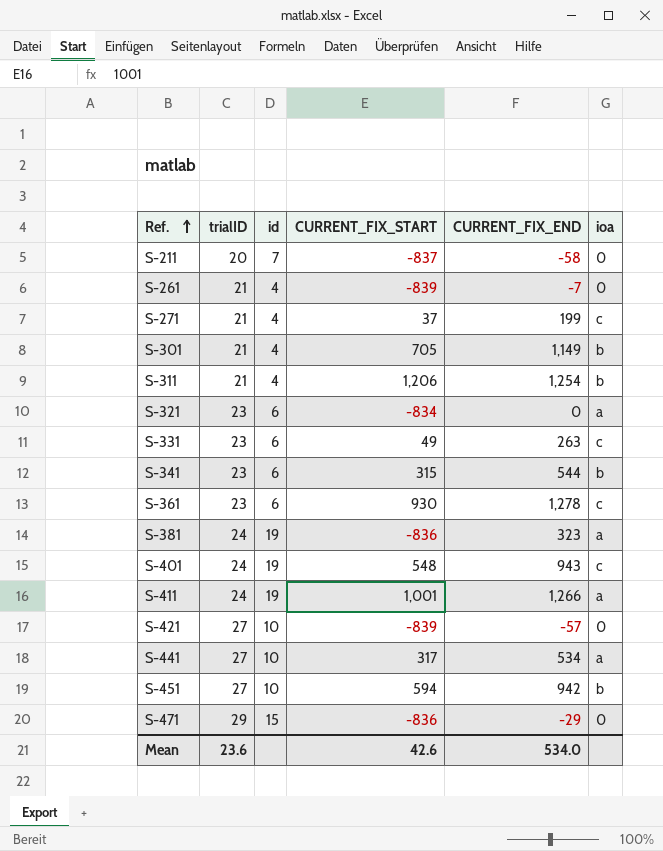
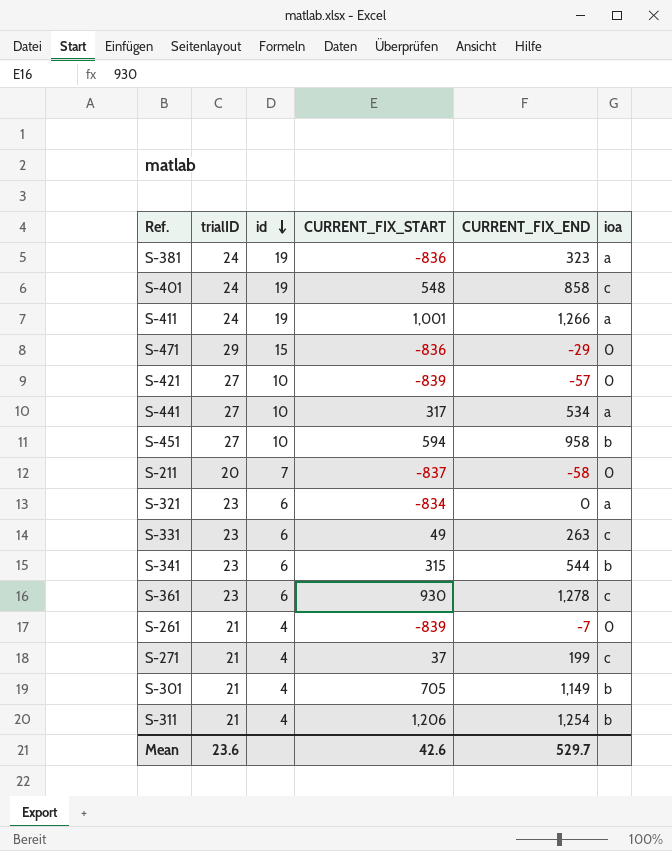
row order: Ref. ascending -> id descending
S-401 | CURRENT_FIX_END: 943 -> 858
S-451 | CURRENT_FIX_END: 942 -> 958
Mean | CURRENT_FIX_END: 534.0 -> 529.7

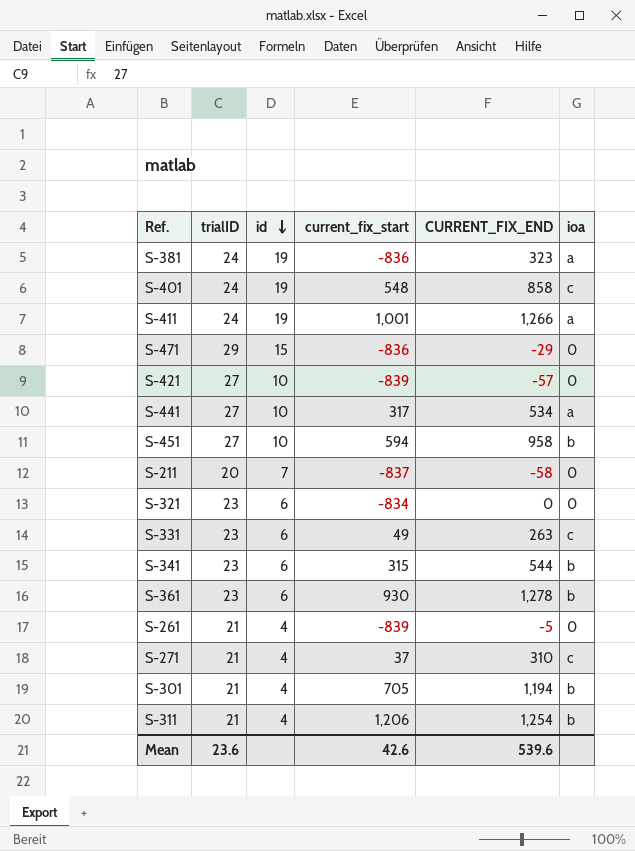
column name: CURRENT_FIX_START -> current_fix_start
S-321 | ioa: a -> 0
S-361 | ioa: c -> b
S-261 | CURRENT_FIX_END: -7 -> -5
S-271 | CURRENT_FIX_END: 199 -> 310
S-301 | CURRENT_FIX_END: 1,149 -> 1,194
Mean | CURRENT_FIX_END: 529.7 -> 539.6

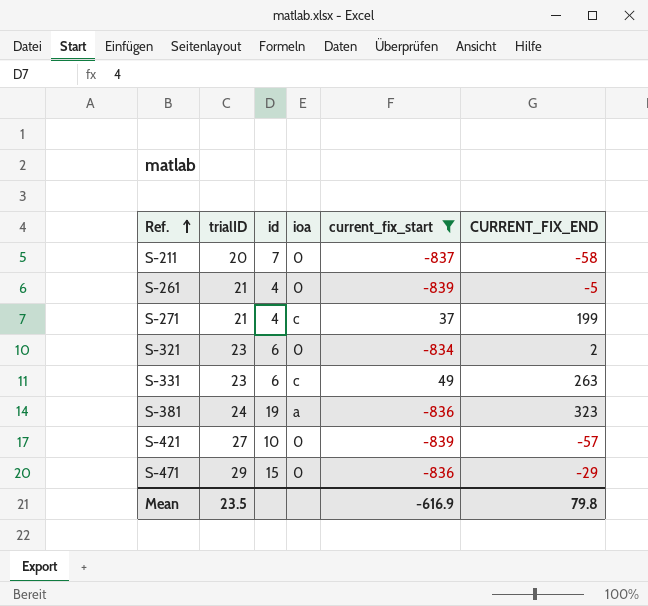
filter: none -> current_fix_start <= 49
row order: id descending -> Ref. ascending
column ioa | position: 6 -> 4
S-271 | CURRENT_FIX_END: 310 -> 199
S-321 | CURRENT_FIX_END: 0 -> 2
Mean | trialID: 23.6 -> 23.5
Mean | current_fix_start: 42.6 -> -616.9
Mean | CURRENT_FIX_END: 539.6 -> 79.8

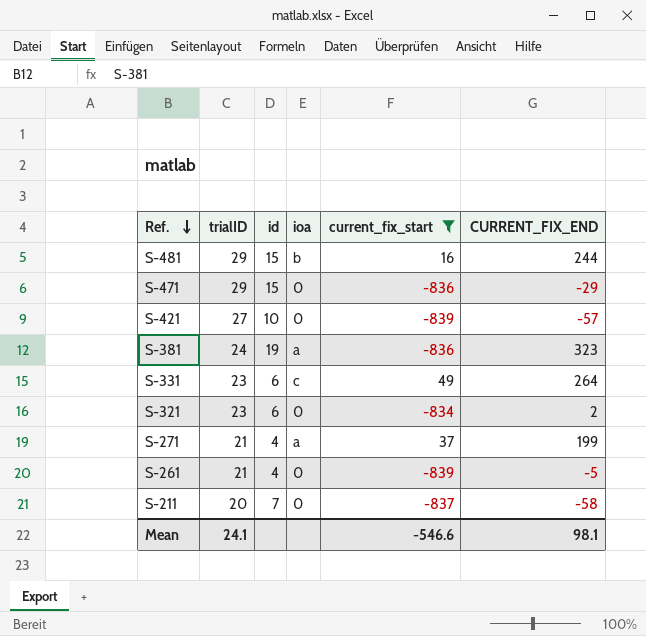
row order: Ref. ascending -> Ref. descending
row S-481: none -> 29 | 15 | b | 16 | 244
S-331 | CURRENT_FIX_END: 263 -> 264
S-271 | ioa: c -> a
Mean | trialID: 23.5 -> 24.1
Mean | current_fix_start: -616.9 -> -546.6
Mean | CURRENT_FIX_END: 79.8 -> 98.1

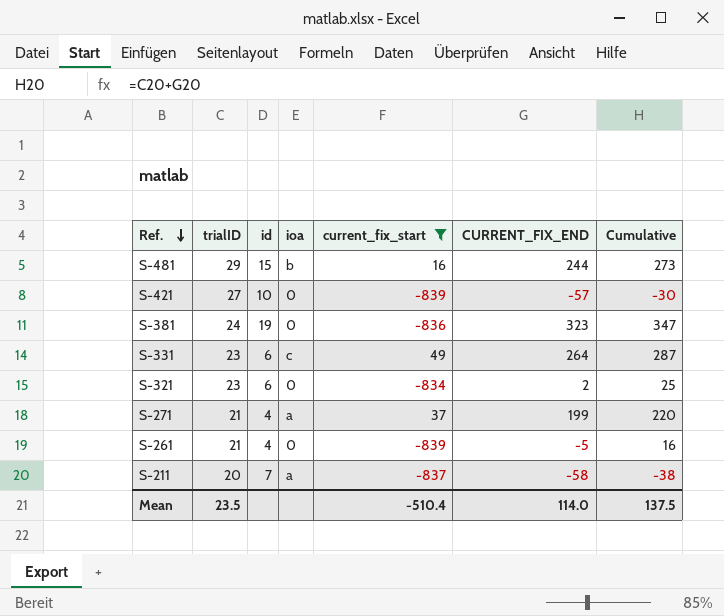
column Cumulative | formula: none -> [trialID] + [CURRENT_FIX_END]
row S-471: 29 | 15 | 0 | -836 | -29 -> none
S-381 | ioa: a -> 0
S-211 | ioa: 0 -> a
Mean | trialID: 24.1 -> 23.5
Mean | current_fix_start: -546.6 -> -510.4
Mean | CURRENT_FIX_END: 98.1 -> 114.0

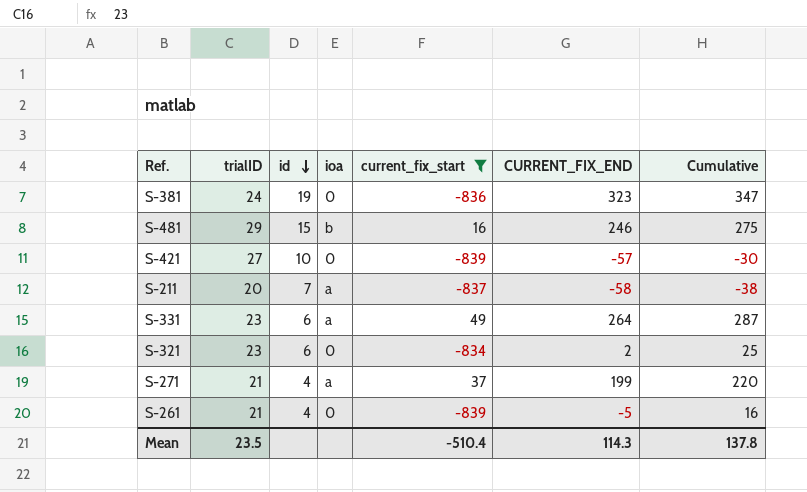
row order: Ref. descending -> id descending
S-481 | CURRENT_FIX_END: 244 -> 246
S-481 | Cumulative: 273 -> 275
S-331 | ioa: c -> a
Mean | CURRENT_FIX_END: 114.0 -> 114.3
Mean | Cumulative: 137.5 -> 137.8

